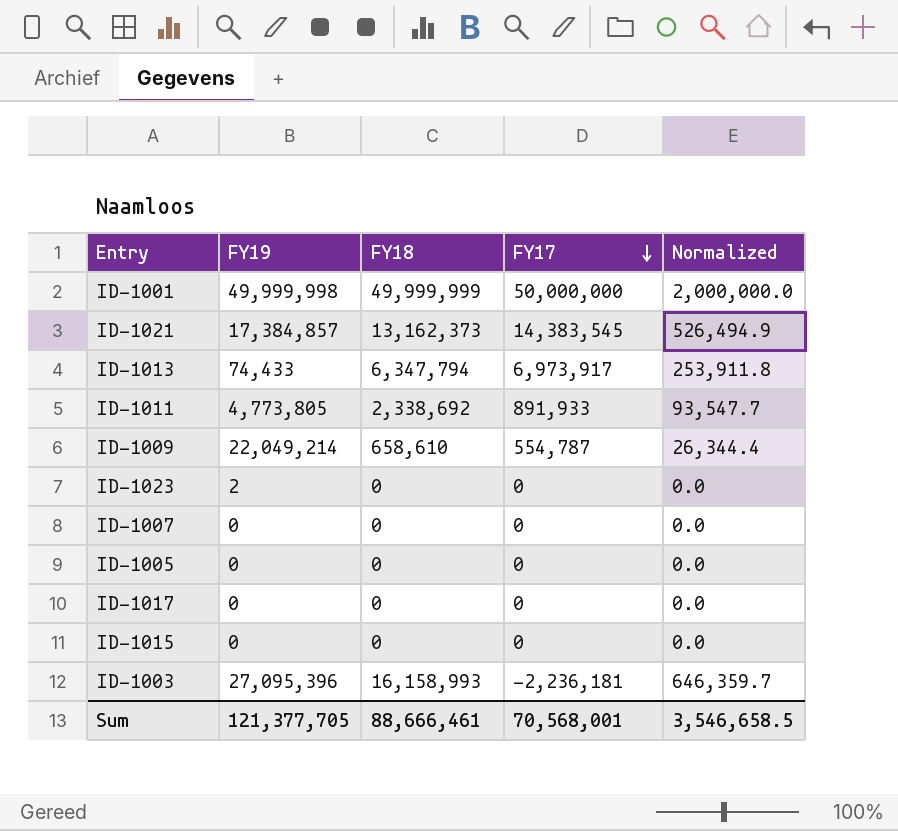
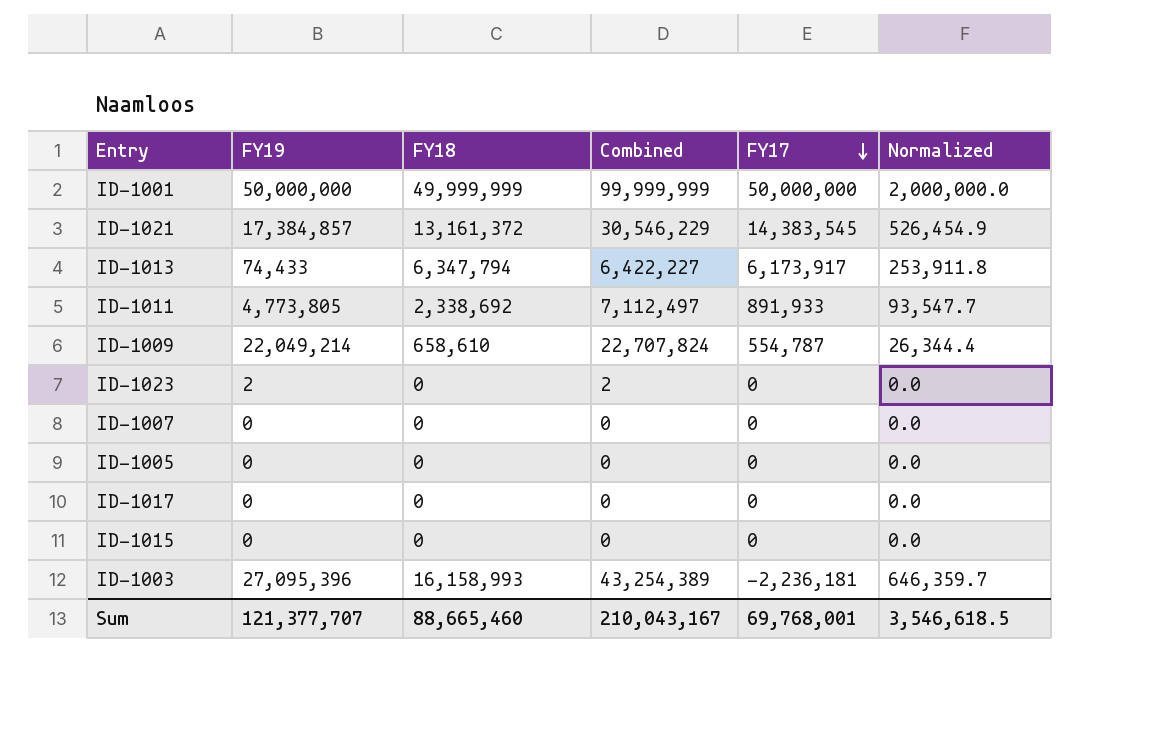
column Combined | formula: none -> [FY19] + [FY18]
ID-1001 | FY19: 49,999,998 -> 50,000,000
ID-1021 | FY18: 13,162,373 -> 13,161,372
ID-1021 | Normalized: 526,494.9 -> 526,454.9
ID-1013 | FY17: 6,973,917 -> 6,173,917
Sum | FY19: 121,377,705 -> 121,377,707
Sum | FY18: 88,666,461 -> 88,665,460
Sum | FY17: 70,568,001 -> 69,768,001
Sum | Normalized: 3,546,658.5 -> 3,546,618.5

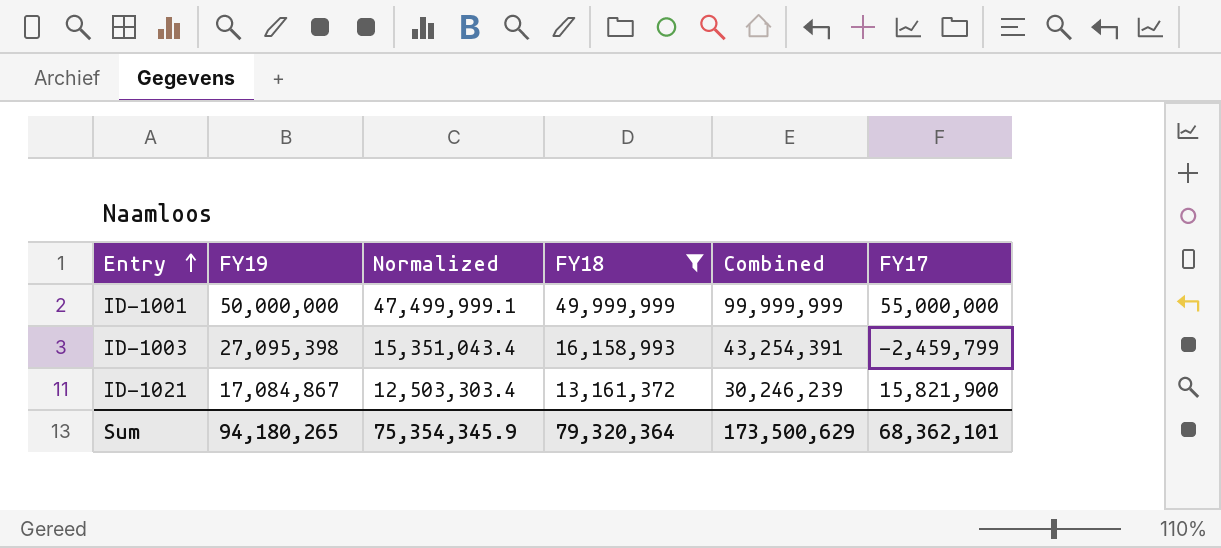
filter: none -> FY18 >= 13,161,372
row order: FY17 descending -> Entry ascending
column Normalized | formula: [FY18] * 0.04 -> [FY18] * 0.95
column Normalized | position: 6 -> 3
ID-1001 | FY17: 50,000,000 -> 55,000,000
ID-1003 | FY19: 27,095,396 -> 27,095,398
ID-1003 | Combined: 43,254,389 -> 43,254,391
ID-1003 | FY17: -2,236,181 -> -2,459,799
ID-1021 | FY19: 17,384,857 -> 17,084,867
ID-1021 | Combined: 30,546,229 -> 30,246,239
ID-1021 | FY17: 14,383,545 -> 15,821,900
Sum | FY19: 121,377,707 -> 94,180,265
Sum | Normalized: 3,546,618.5 -> 75,354,345.9
Sum | FY18: 88,665,460 -> 79,320,364
Sum | Combined: 210,043,167 -> 173,500,629
Sum | FY17: 69,768,001 -> 68,362,101

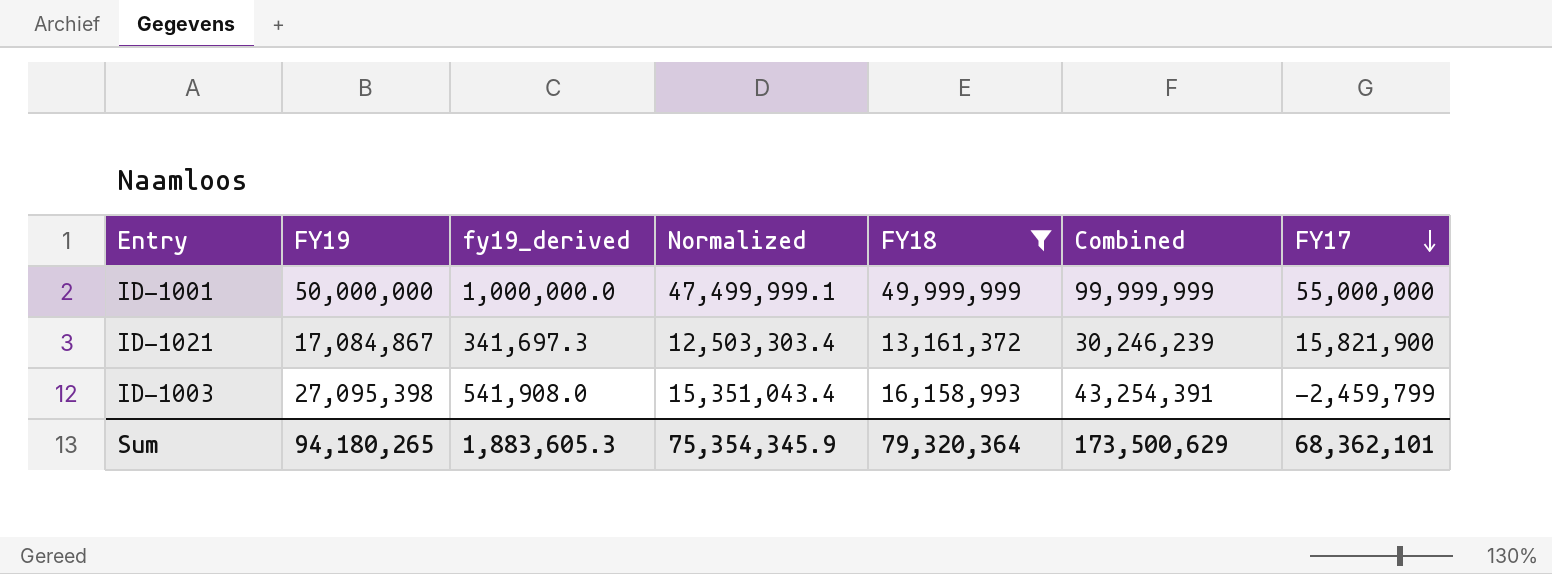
row order: Entry ascending -> FY17 descending
column fy19_derived | formula: none -> [FY19] * 0.02

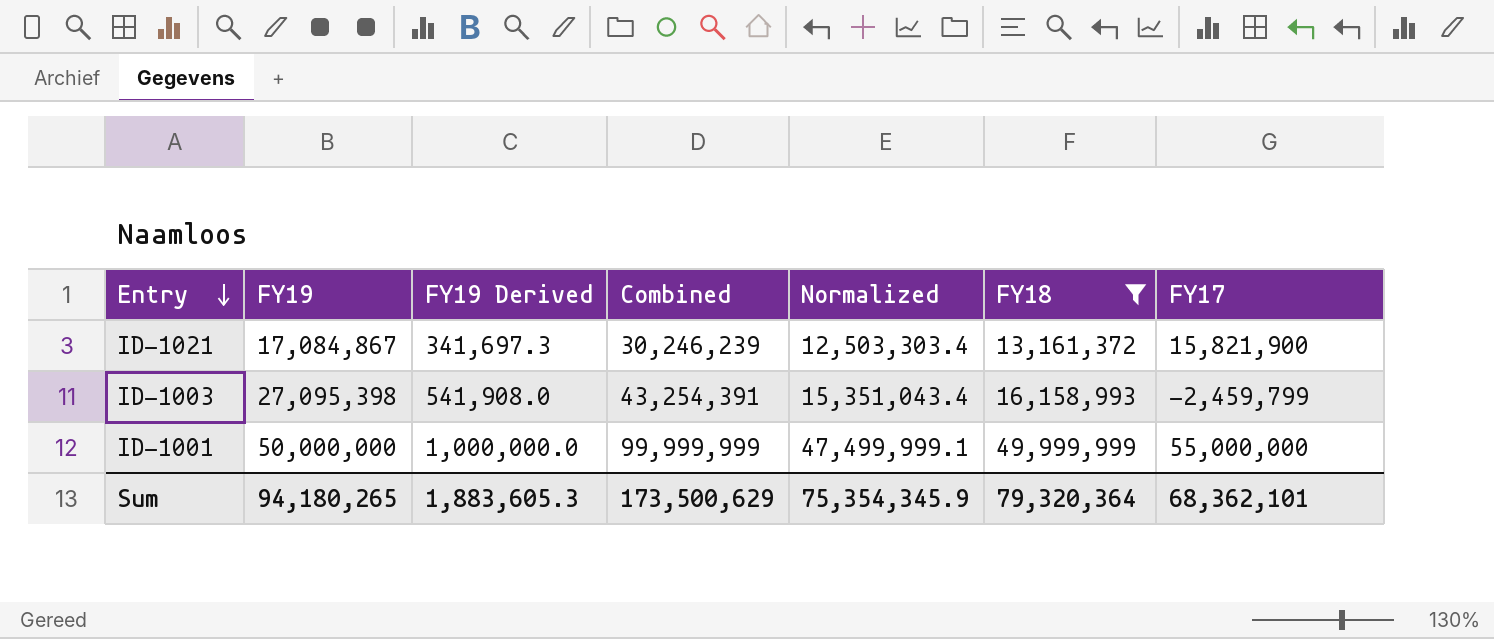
row order: FY17 descending -> Entry descending
column name: fy19_derived -> FY19 Derived
column Combined | position: 6 -> 4

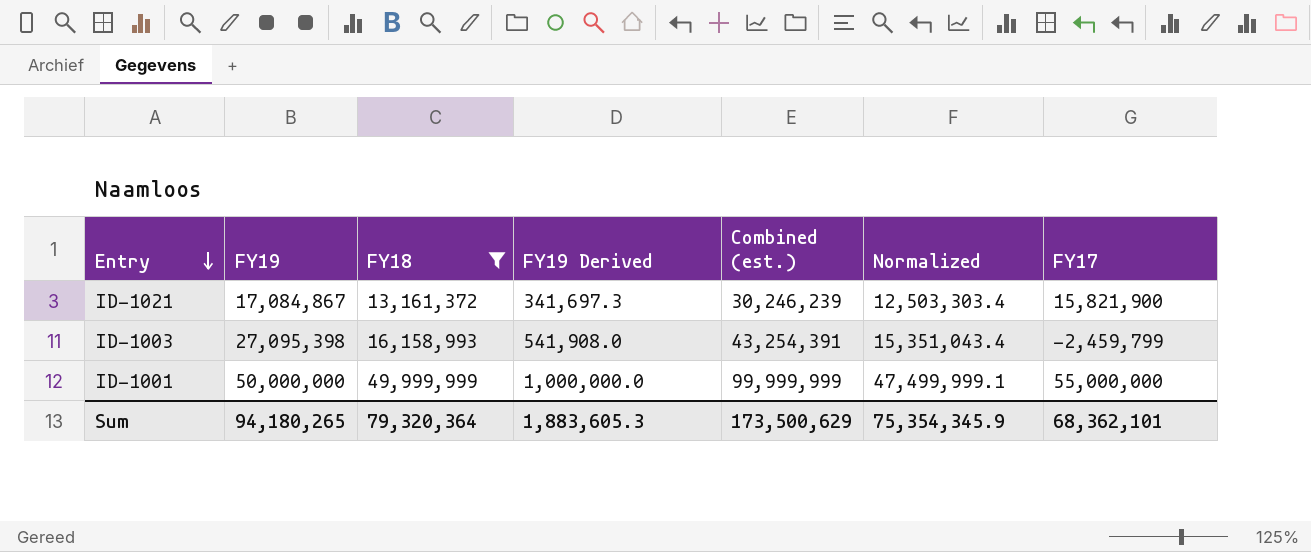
column FY18 | position: 6 -> 3
column name: Combined -> Combined (est.)

